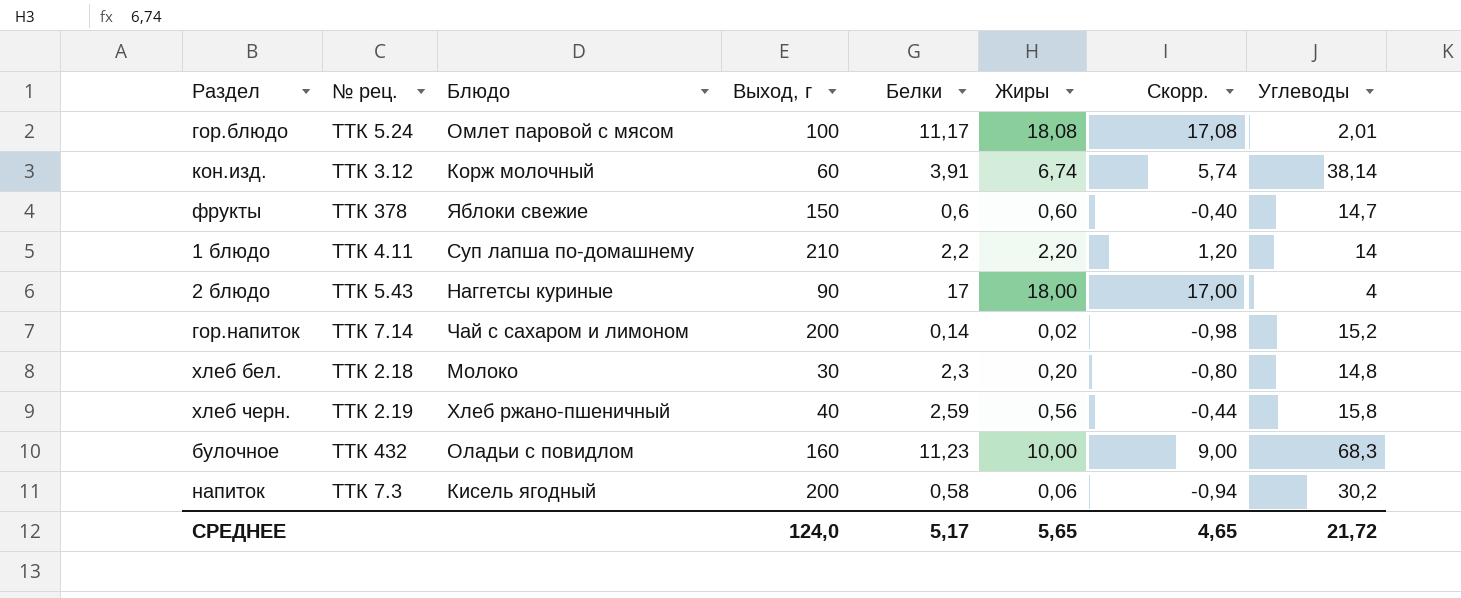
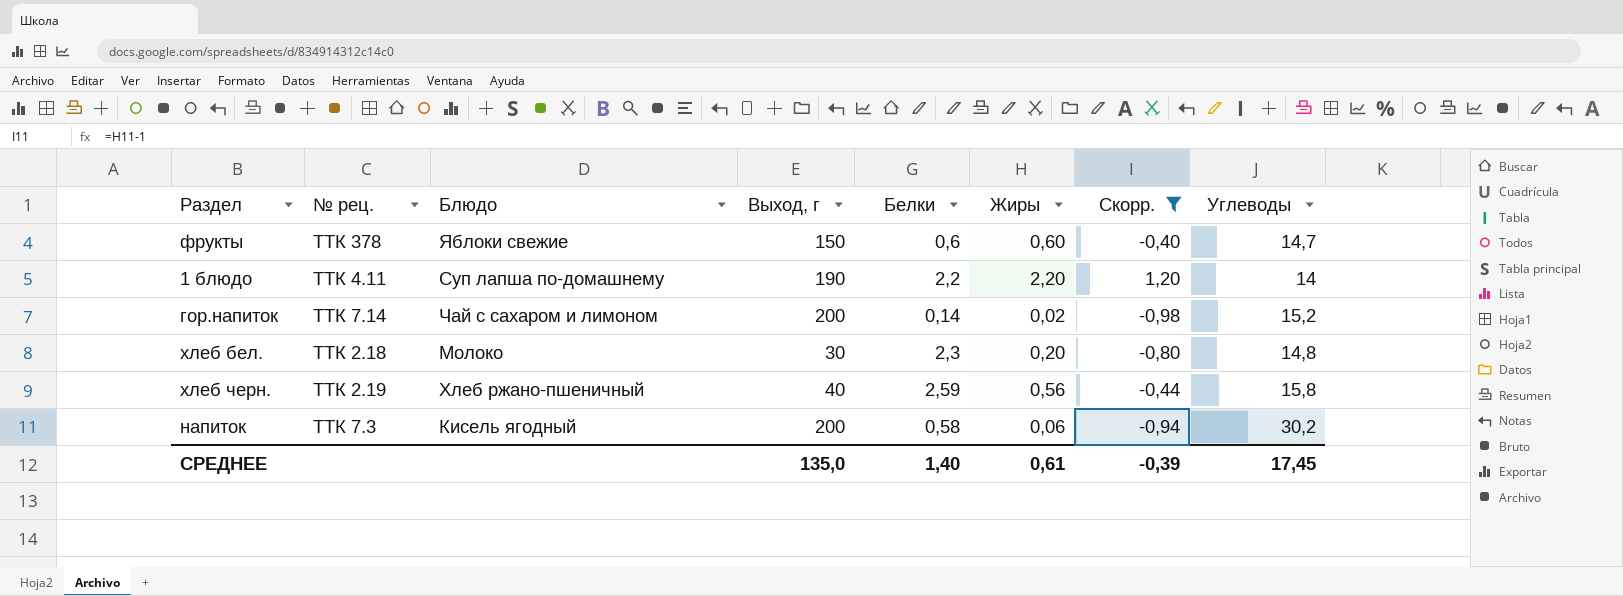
filter: none -> Скорр. <= 1,20
1 блюдо | Выход, г: 210 -> 190
СРЕДНЕЕ | Выход, г: 124,0 -> 135,0
СРЕДНЕЕ | Белки: 5,17 -> 1,40
СРЕДНЕЕ | Жиры: 5,65 -> 0,61
СРЕДНЕЕ | Скорр.: 4,65 -> -0,39
СРЕДНЕЕ | Углеводы: 21,72 -> 17,45

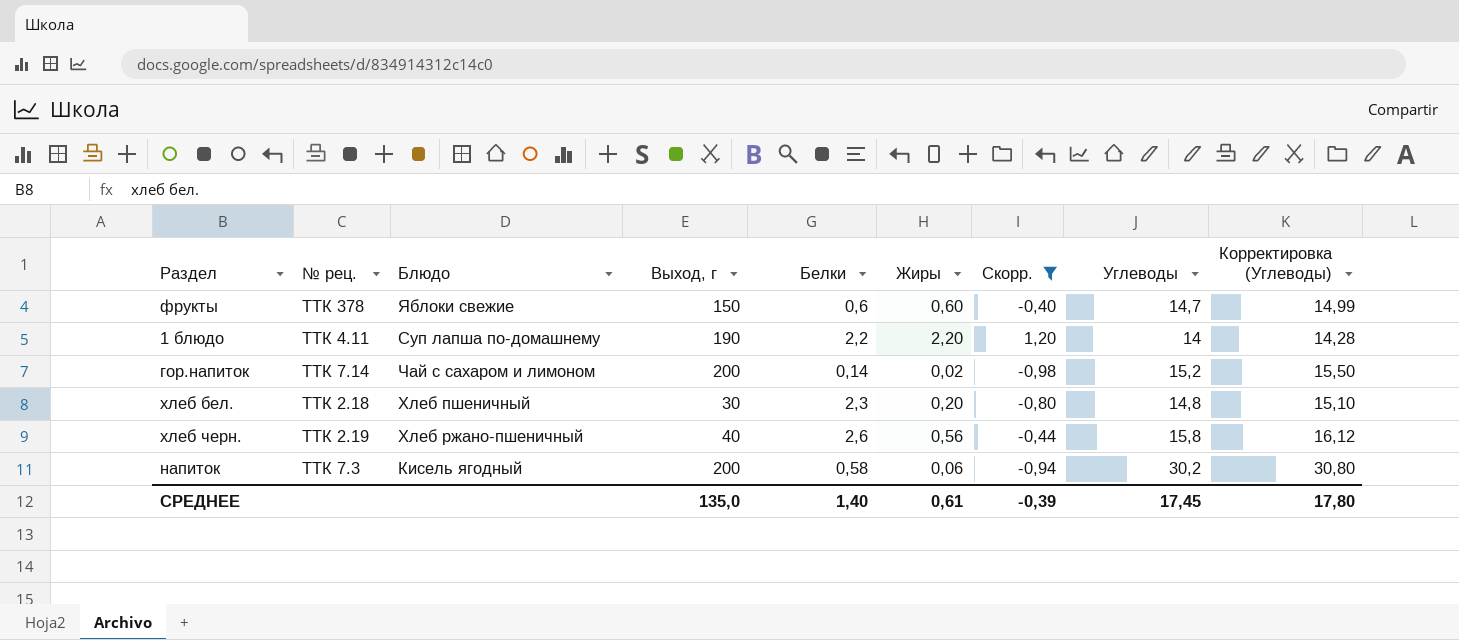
column Корректировка (Углеводы) | formula: none -> [Углеводы] * 1,02
хлеб бел. | Блюдо: Молоко -> Хлеб пшеничный
хлеб черн. | Белки: 2,59 -> 2,6

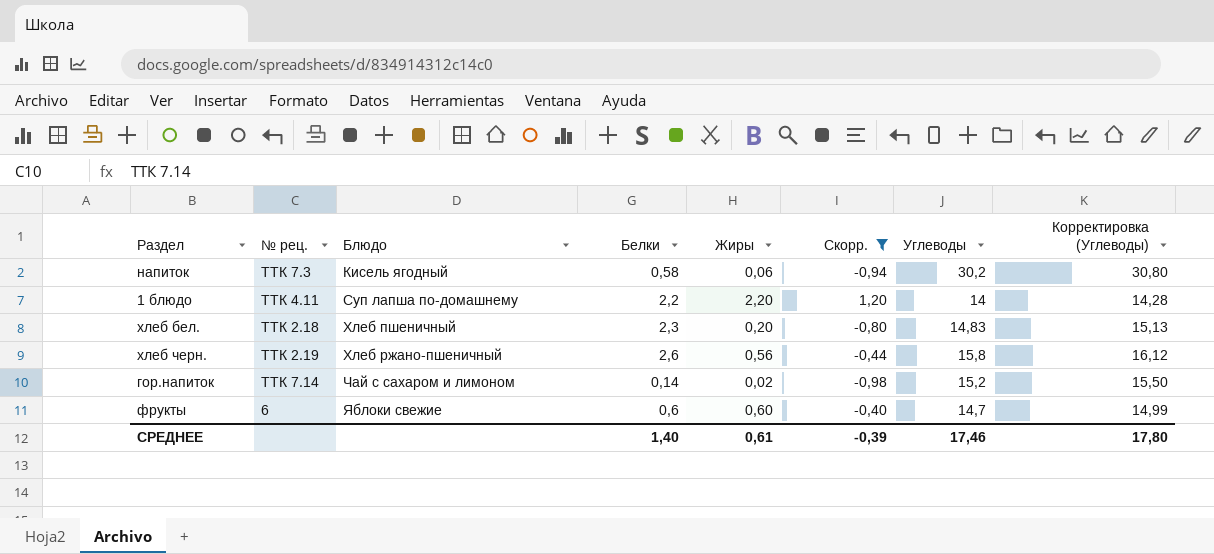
row order: none -> Блюдо ascending
column Выход, г | position: 4 -> none
хлеб бел. | Углеводы: 14,8 -> 14,83
хлеб бел. | Корректировка (Углеводы): 15,10 -> 15,13
фрукты | № рец.: ТТК 378 -> 6
СРЕДНЕЕ | Углеводы: 17,45 -> 17,46

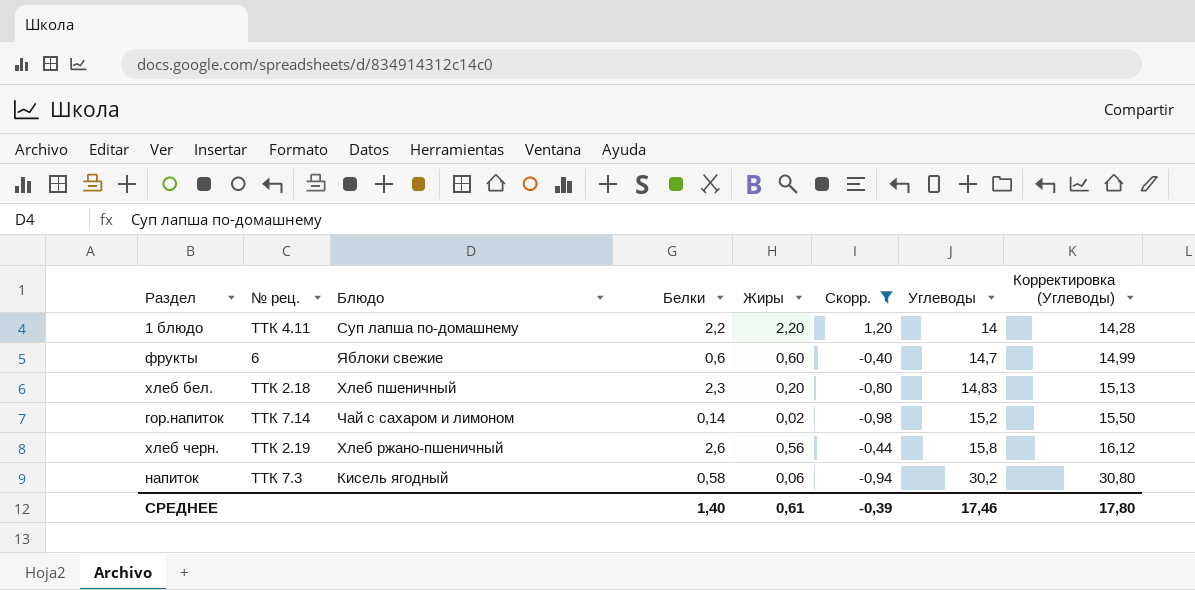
row order: Блюдо ascending -> Углеводы ascending

